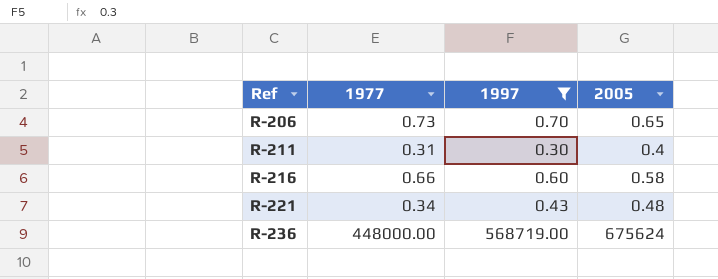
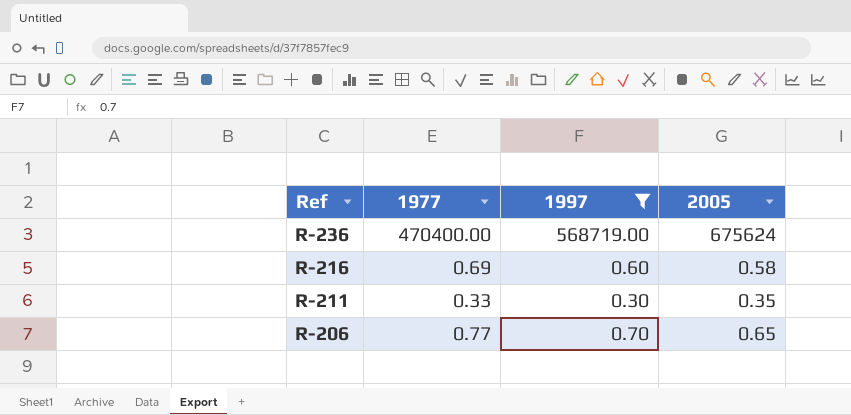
row order: Ref ascending -> Ref descending
row R-221: 0.34 | 0.43 | 0.48 -> none
R-236 | 1977: 448000.00 -> 470400.00
R-216 | 1977: 0.66 -> 0.69
R-211 | 1977: 0.31 -> 0.33
R-211 | 2005: 0.4 -> 0.35
R-206 | 1977: 0.73 -> 0.77

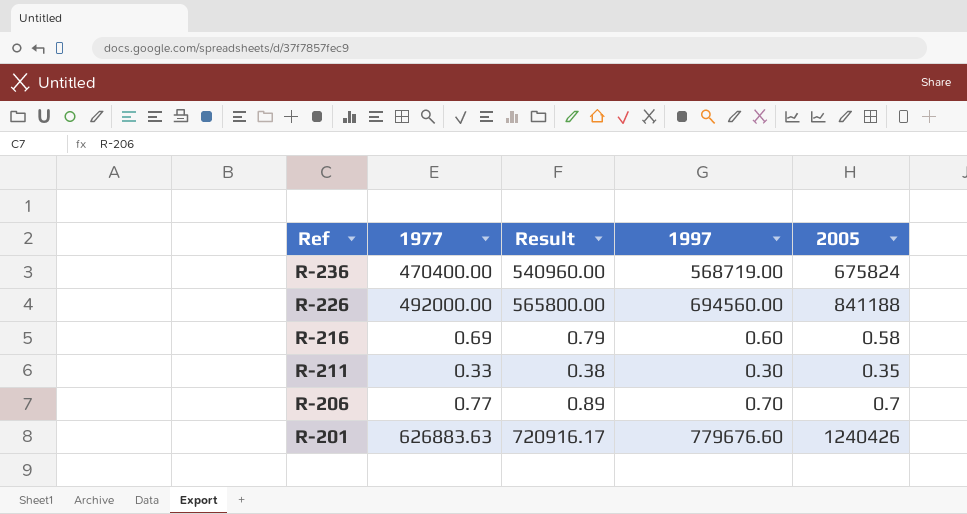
filter: 1997 <= 568719.00 -> none
column Result | formula: none -> [1977] * 1.15
R-236 | 2005: 675624 -> 675824
R-206 | 2005: 0.65 -> 0.7

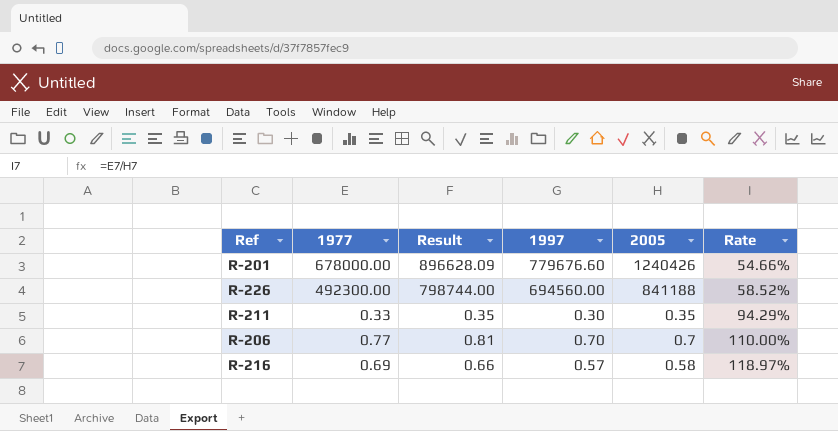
row order: Ref descending -> Rate ascending
column Result | formula: [1977] * 1.15 -> [1997] * 1.15
column Rate | formula: none -> [1977] / [2005]
row R-236: 470400.00 | 540960.00 | 568719.00 | 675824 -> none
R-201 | 1977: 626883.63 -> 678000.00
R-226 | 1977: 492000.00 -> 492300.00
R-216 | 1997: 0.60 -> 0.57

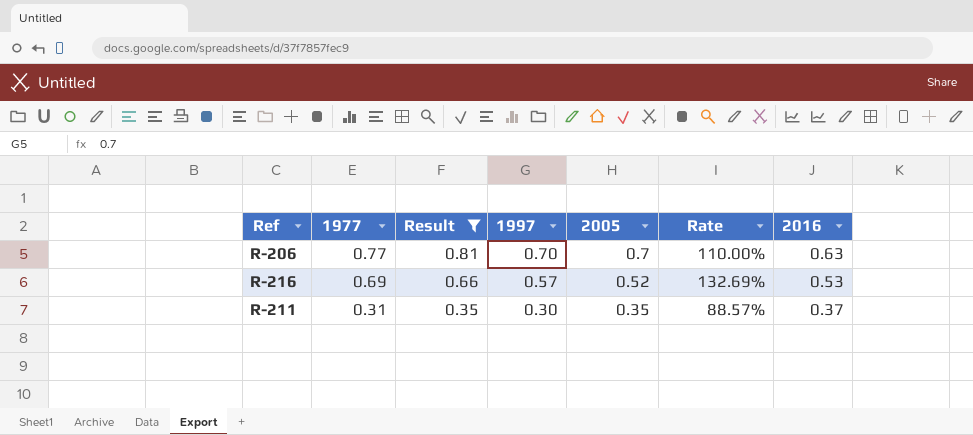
filter: none -> Result <= 0.81
row order: Rate ascending -> 1977 descending
column 2016 | position: none -> 7
R-216 | 2005: 0.58 -> 0.52
R-216 | Rate: 118.97% -> 132.69%
R-211 | 1977: 0.33 -> 0.31
R-211 | Rate: 94.29% -> 88.57%

